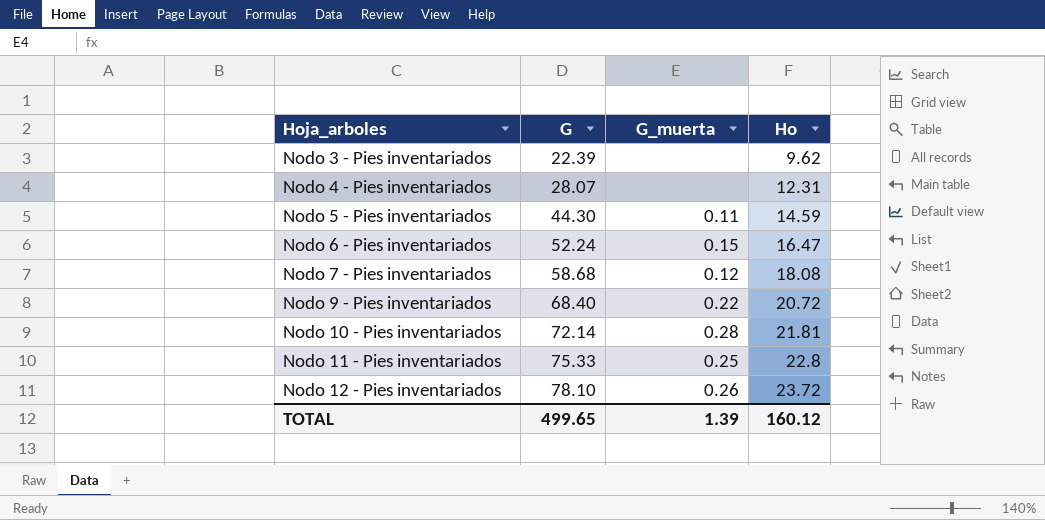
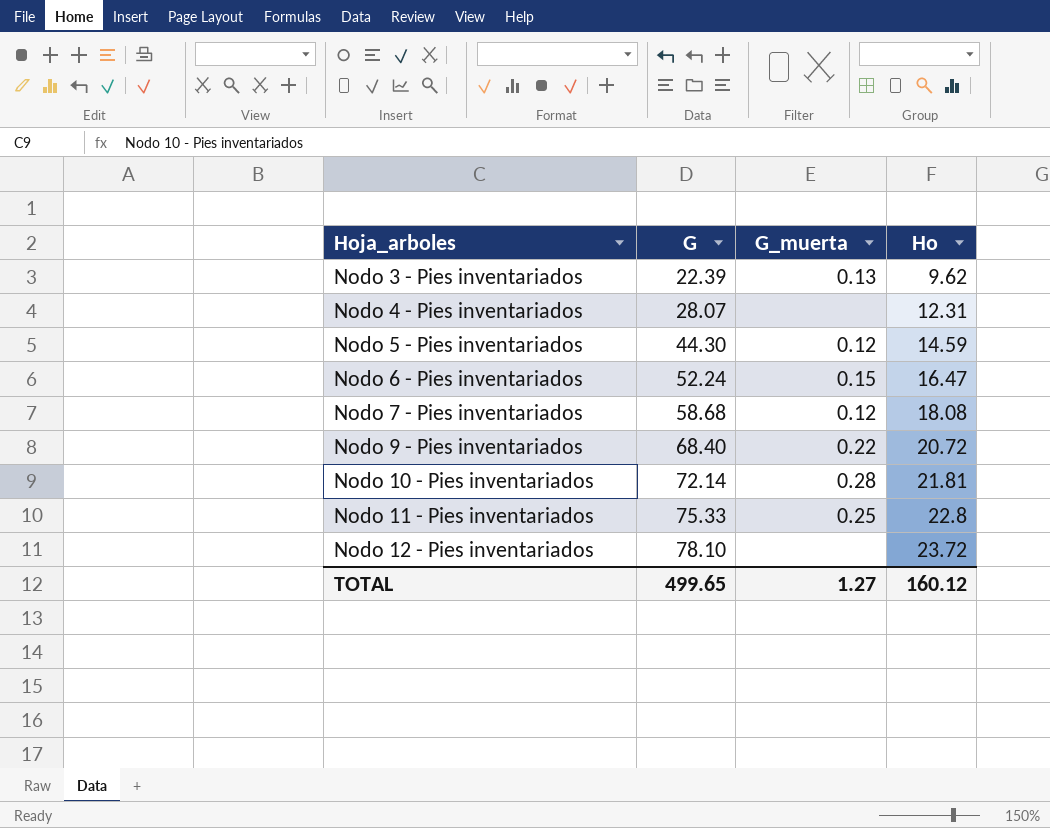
Nodo 3 - Pies inventariados | G_muerta: none -> 0.13
Nodo 5 - Pies inventariados | G_muerta: 0.11 -> 0.12
Nodo 12 - Pies inventariados | G_muerta: 0.26 -> none
TOTAL | G_muerta: 1.39 -> 1.27

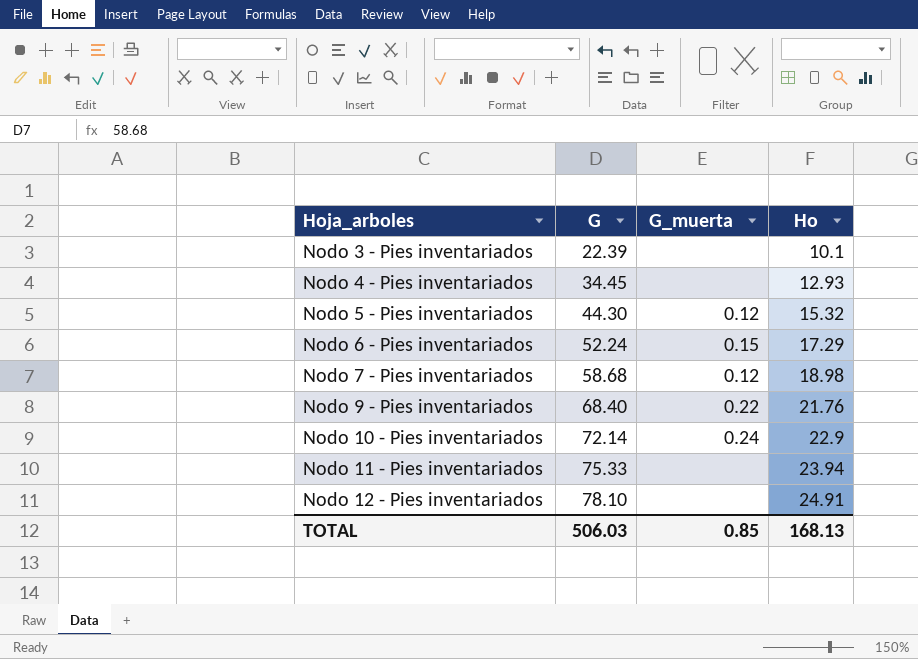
Nodo 3 - Pies inventariados | G_muerta: 0.13 -> none
Nodo 3 - Pies inventariados | Ho: 9.62 -> 10.1
Nodo 4 - Pies inventariados | G: 28.07 -> 34.45
Nodo 4 - Pies inventariados | Ho: 12.31 -> 12.93
Nodo 5 - Pies inventariados | Ho: 14.59 -> 15.32
Nodo 6 - Pies inventariados | Ho: 16.47 -> 17.29
Nodo 7 - Pies inventariados | Ho: 18.08 -> 18.98
Nodo 9 - Pies inventariados | Ho: 20.72 -> 21.76
Nodo 10 - Pies inventariados | G_muerta: 0.28 -> 0.24
Nodo 10 - Pies inventariados | Ho: 21.81 -> 22.9
Nodo 11 - Pies inventariados | G_muerta: 0.25 -> none
Nodo 11 - Pies inventariados | Ho: 22.8 -> 23.94
Nodo 12 - Pies inventariados | Ho: 23.72 -> 24.91
TOTAL | G: 499.65 -> 506.03
TOTAL | G_muerta: 1.27 -> 0.85
TOTAL | Ho: 160.12 -> 168.13

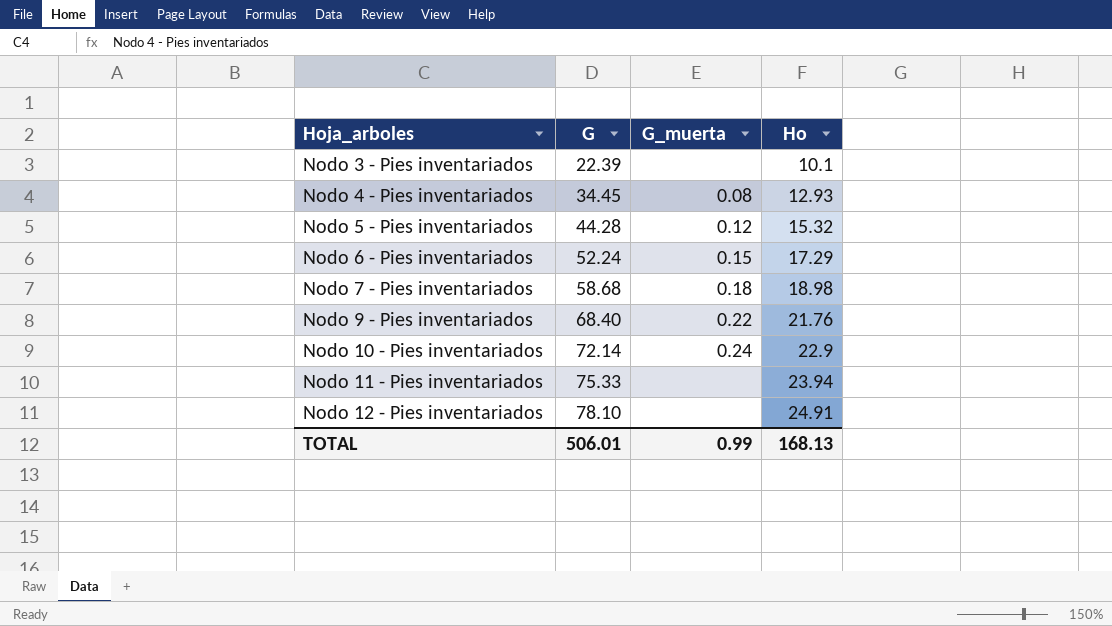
Nodo 4 - Pies inventariados | G_muerta: none -> 0.08
Nodo 5 - Pies inventariados | G: 44.30 -> 44.28
Nodo 7 - Pies inventariados | G_muerta: 0.12 -> 0.18
TOTAL | G: 506.03 -> 506.01
TOTAL | G_muerta: 0.85 -> 0.99

